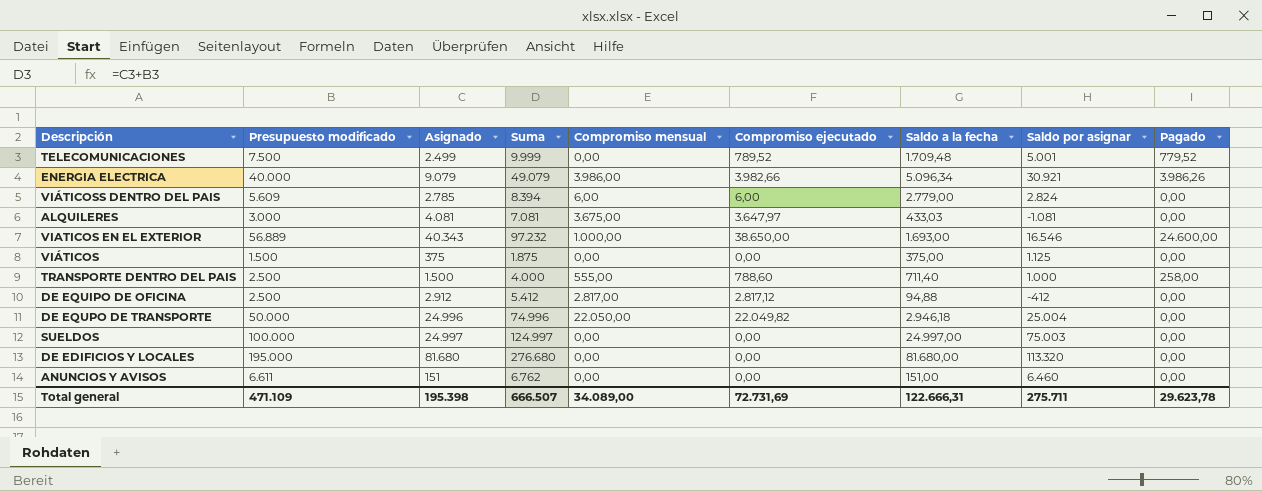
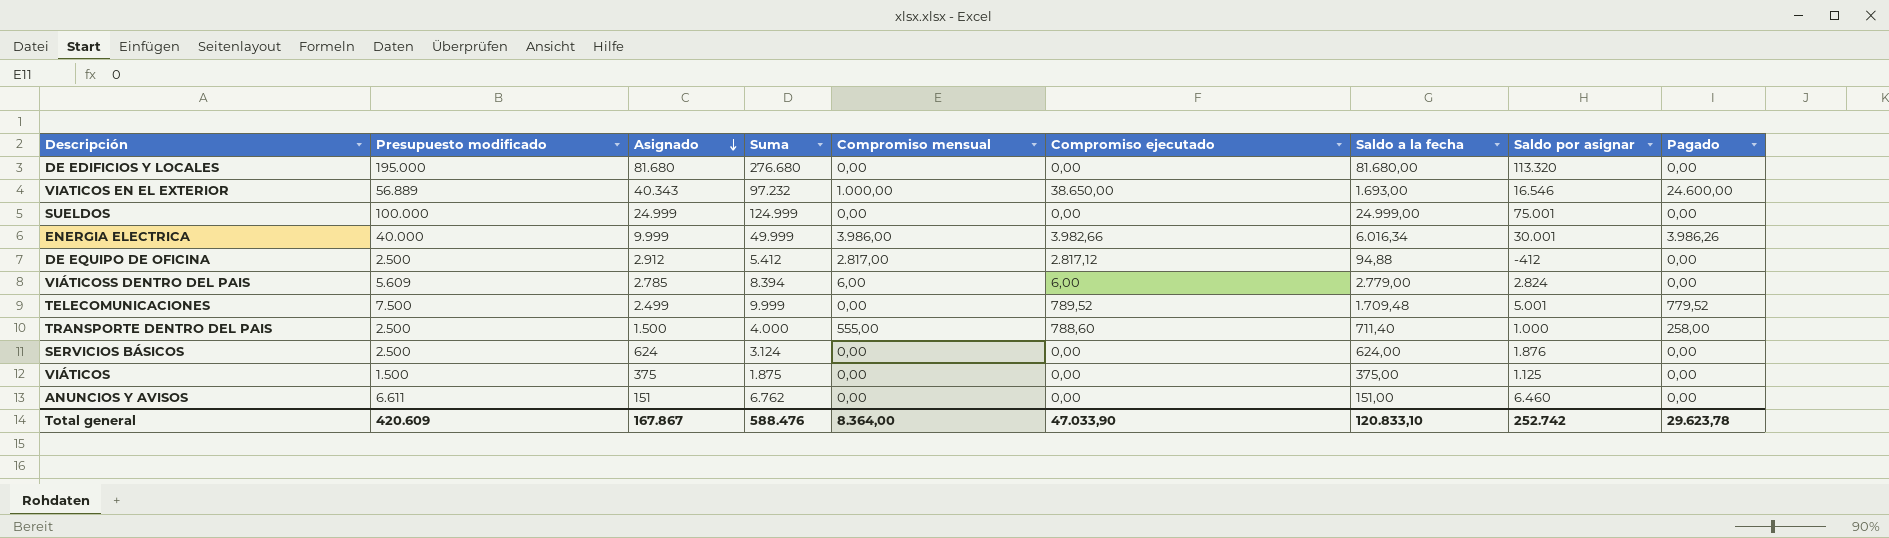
row order: none -> Asignado descending
row ALQUILERES: 3.000 | 4.081 | 7.081 | 3.675,00 | 3.647,97 | 433,03 | -1.081 | 0,00 -> none
row DE EQUPO DE TRANSPORTE: 50.000 | 24.996 | 74.996 | 22.050,00 | 22.049,82 | 2.946,18 | 25.004 | 0,00 -> none
SUELDOS | Asignado: 24.997 -> 24.999
SUELDOS | Suma: 124.997 -> 124.999
SUELDOS | Saldo a la fecha: 24.997,00 -> 24.999,00
SUELDOS | Saldo por asignar: 75.003 -> 75.001
ENERGIA ELECTRICA | Asignado: 9.079 -> 9.999
ENERGIA ELECTRICA | Suma: 49.079 -> 49.999
ENERGIA ELECTRICA | Saldo a la fecha: 5.096,34 -> 6.016,34
ENERGIA ELECTRICA | Saldo por asignar: 30.921 -> 30.001
row SERVICIOS BÁSICOS: none -> 2.500 | 624 | 3.124 | 0,00 | 0,00 | 624,00 | 1.876 | 0,00
Total general | Presupuesto modificado: 471.109 -> 420.609
Total general | Asignado: 195.398 -> 167.867
Total general | Suma: 666.507 -> 588.476
Total general | Compromiso mensual: 34.089,00 -> 8.364,00
Total general | Compromiso ejecutado: 72.731,69 -> 47.033,90
Total general | Saldo a la fecha: 122.666,31 -> 120.833,10
Total general | Saldo por asignar: 275.711 -> 252.742

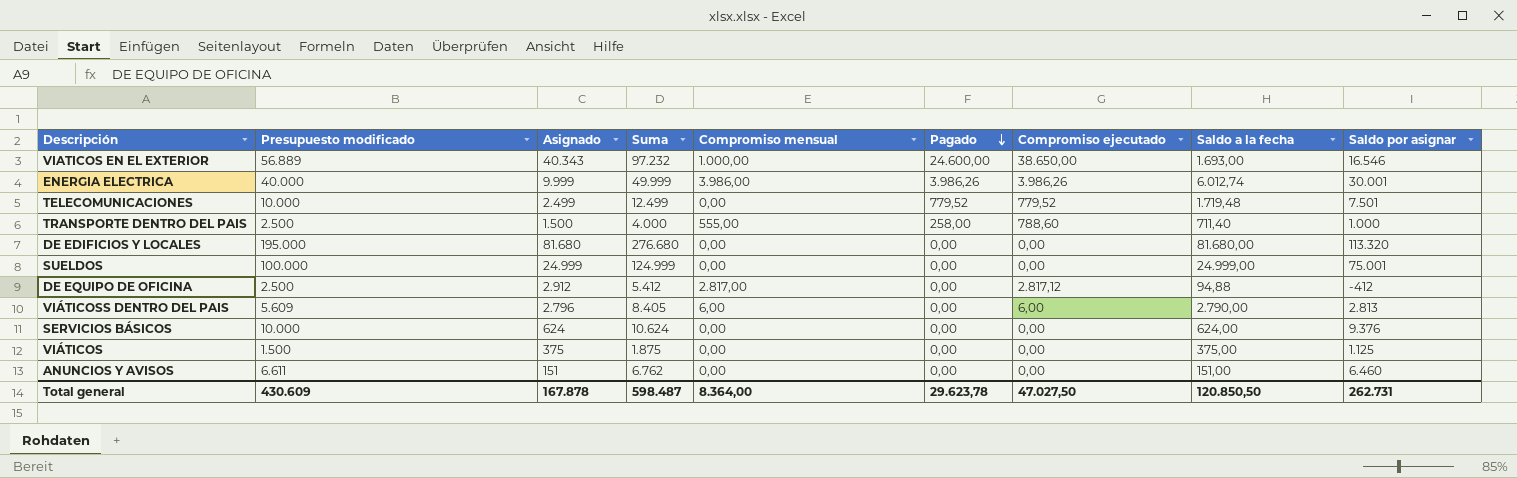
row order: Asignado descending -> Pagado descending
column Pagado | position: 9 -> 6
ENERGIA ELECTRICA | Compromiso ejecutado: 3.982,66 -> 3.986,26
ENERGIA ELECTRICA | Saldo a la fecha: 6.016,34 -> 6.012,74
TELECOMUNICACIONES | Presupuesto modificado: 7.500 -> 10.000
TELECOMUNICACIONES | Suma: 9.999 -> 12.499
TELECOMUNICACIONES | Compromiso ejecutado: 789,52 -> 779,52
TELECOMUNICACIONES | Saldo a la fecha: 1.709,48 -> 1.719,48
TELECOMUNICACIONES | Saldo por asignar: 5.001 -> 7.501
VIÁTICOSS DENTRO DEL PAIS | Asignado: 2.785 -> 2.796
VIÁTICOSS DENTRO DEL PAIS | Suma: 8.394 -> 8.405
VIÁTICOSS DENTRO DEL PAIS | Saldo a la fecha: 2.779,00 -> 2.790,00
VIÁTICOSS DENTRO DEL PAIS | Saldo por asignar: 2.824 -> 2.813
SERVICIOS BÁSICOS | Presupuesto modificado: 2.500 -> 10.000
SERVICIOS BÁSICOS | Suma: 3.124 -> 10.624
SERVICIOS BÁSICOS | Saldo por asignar: 1.876 -> 9.376
Total general | Presupuesto modificado: 420.609 -> 430.609
Total general | Asignado: 167.867 -> 167.878
Total general | Suma: 588.476 -> 598.487
Total general | Compromiso ejecutado: 47.033,90 -> 47.027,50
Total general | Saldo a la fecha: 120.833,10 -> 120.850,50
Total general | Saldo por asignar: 252.742 -> 262.731

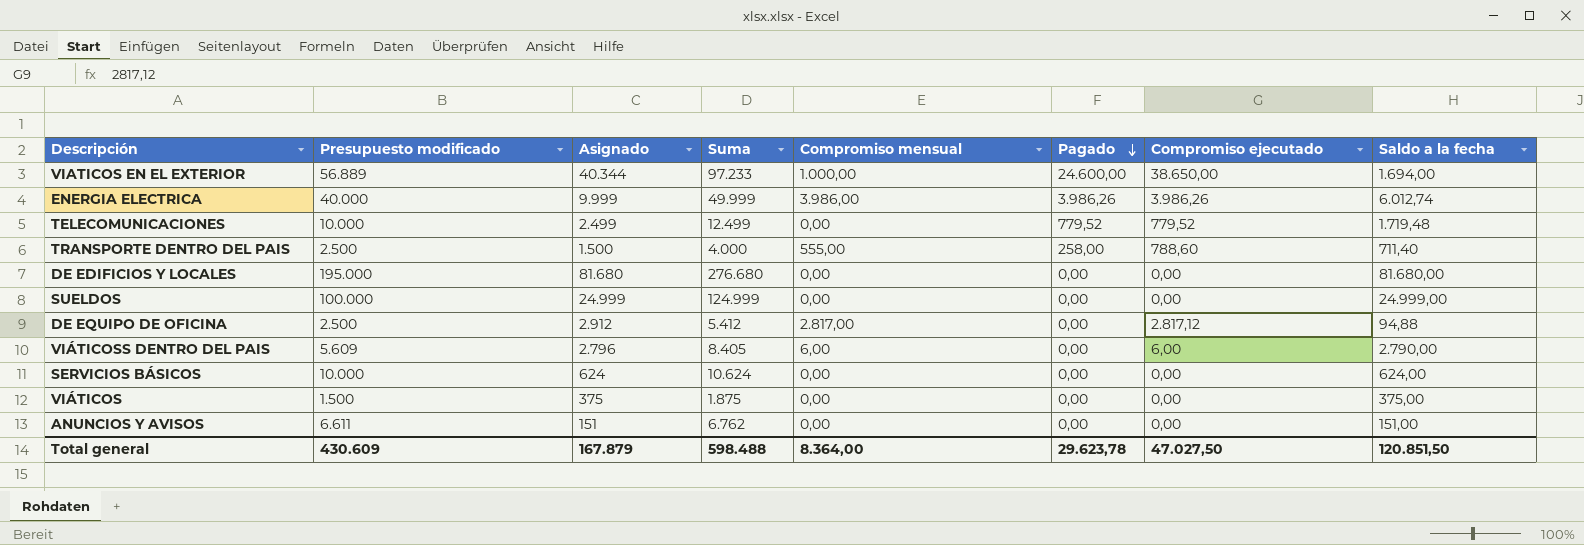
column Saldo por asignar | formula: [Presupuesto modificado] - [Asignado] -> none
VIATICOS EN EL EXTERIOR | Asignado: 40.343 -> 40.344
VIATICOS EN EL EXTERIOR | Suma: 97.232 -> 97.233
VIATICOS EN EL EXTERIOR | Saldo a la fecha: 1.693,00 -> 1.694,00
Total general | Asignado: 167.878 -> 167.879
Total general | Suma: 598.487 -> 598.488
Total general | Saldo a la fecha: 120.850,50 -> 120.851,50

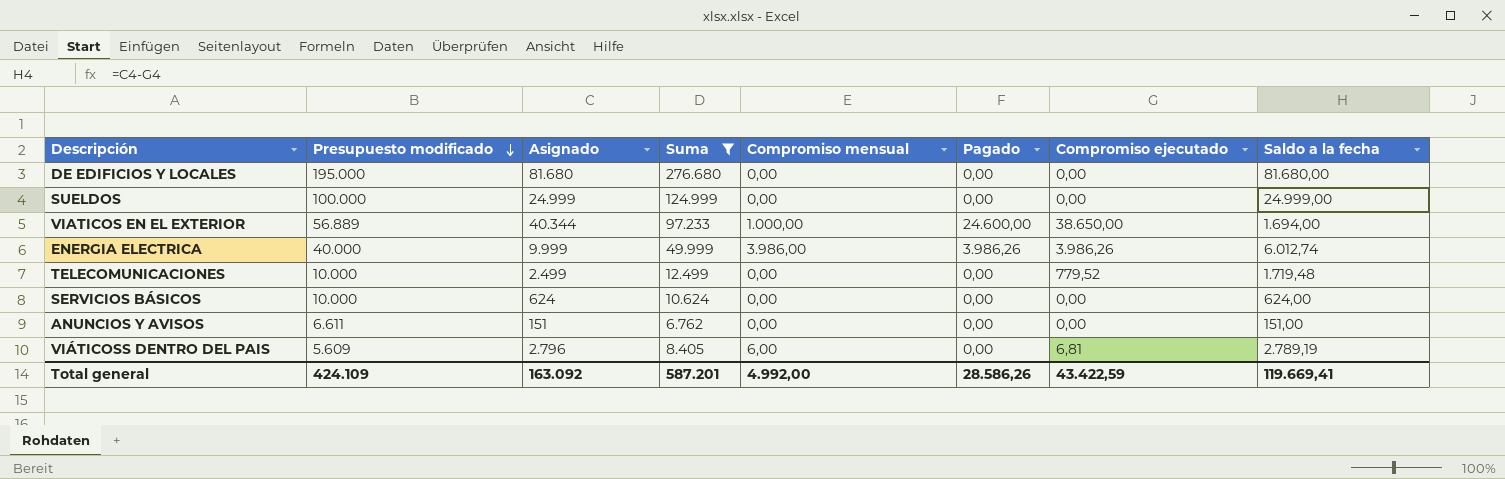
filter: none -> Suma >= 6.762
row order: Pagado descending -> Presupuesto modificado descending
TELECOMUNICACIONES | Pagado: 779,52 -> 0,00
VIÁTICOSS DENTRO DEL PAIS | Compromiso ejecutado: 6,00 -> 6,81
VIÁTICOSS DENTRO DEL PAIS | Saldo a la fecha: 2.790,00 -> 2.789,19
Total general | Presupuesto modificado: 430.609 -> 424.109
Total general | Asignado: 167.879 -> 163.092
Total general | Suma: 598.488 -> 587.201
Total general | Compromiso mensual: 8.364,00 -> 4.992,00
Total general | Pagado: 29.623,78 -> 28.586,26
Total general | Compromiso ejecutado: 47.027,50 -> 43.422,59
Total general | Saldo a la fecha: 120.851,50 -> 119.669,41

